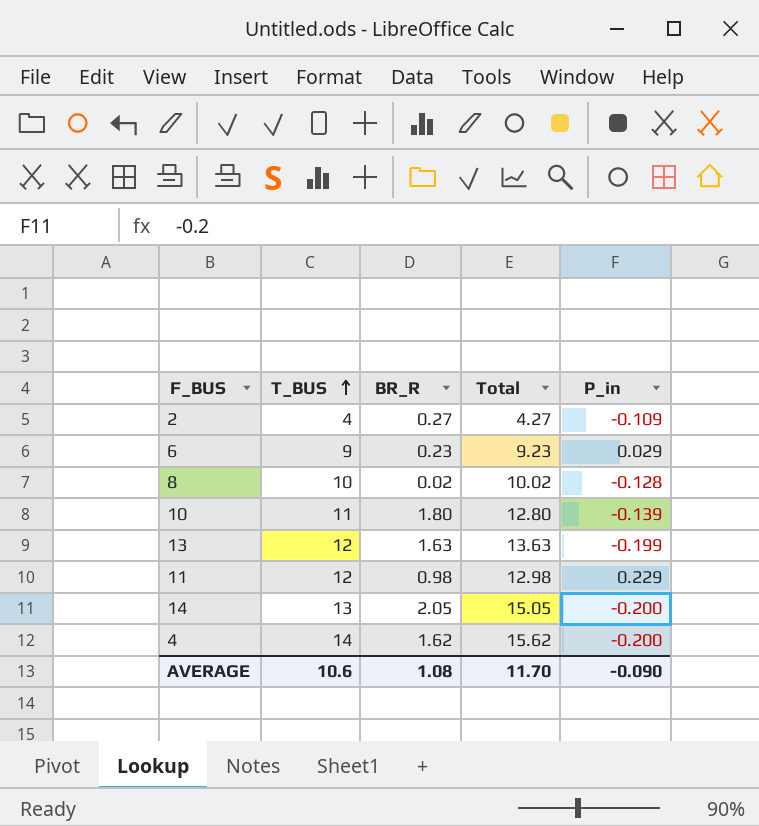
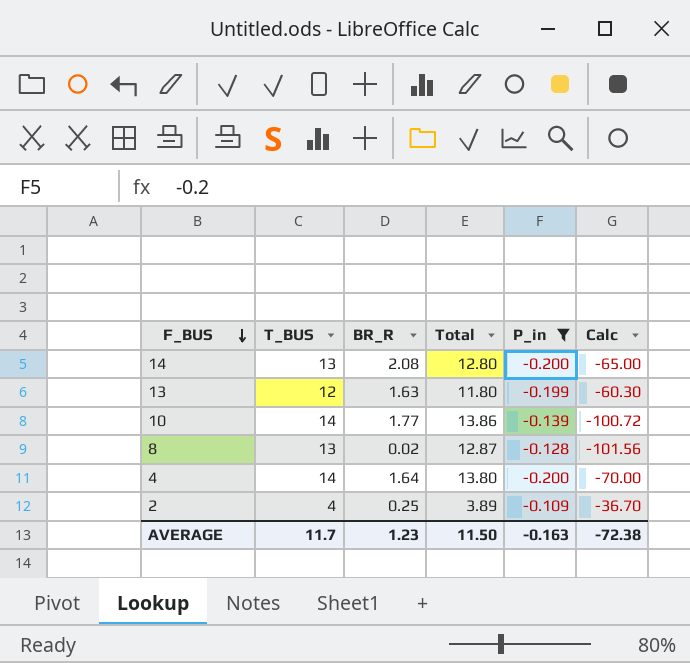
filter: none -> P_in <= -0.109
row order: T_BUS ascending -> F_BUS descending
column Total | formula: [T_BUS] + [BR_R] -> [T_BUS] + [P_in]
column Calc | formula: none -> [T_BUS] / [P_in]
14 | BR_R: 2.05 -> 2.08
10 | T_BUS: 11 -> 14
10 | BR_R: 1.80 -> 1.77
8 | T_BUS: 10 -> 13
4 | BR_R: 1.62 -> 1.64
2 | BR_R: 0.27 -> 0.25
AVERAGE | T_BUS: 10.6 -> 11.7
AVERAGE | BR_R: 1.08 -> 1.23
AVERAGE | Total: 11.70 -> 11.50
AVERAGE | P_in: -0.090 -> -0.163

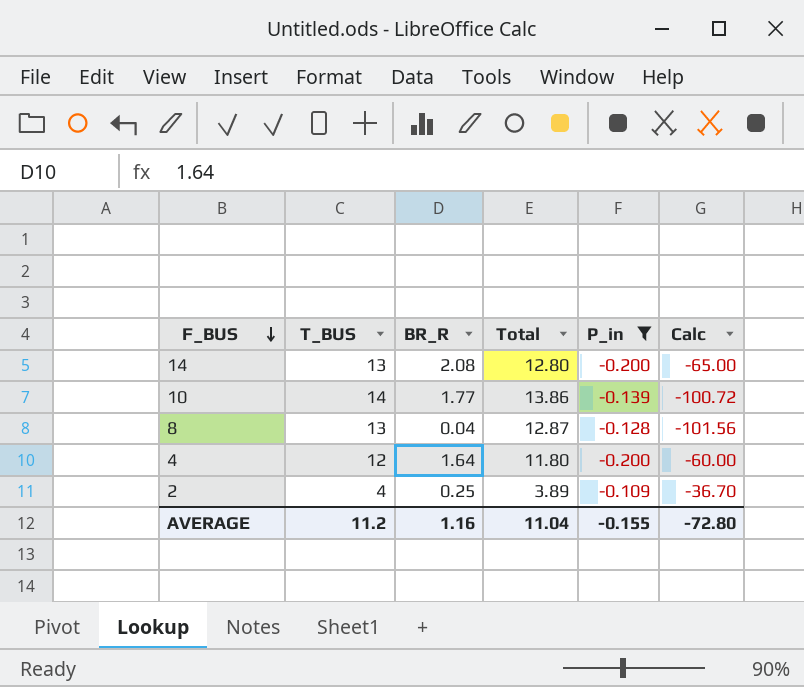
row 13: 12 | 1.63 | 11.80 | -0.199 | -60.30 -> none
8 | BR_R: 0.02 -> 0.04
4 | T_BUS: 14 -> 12
4 | Total: 13.80 -> 11.80
4 | Calc: -70.00 -> -60.00
AVERAGE | T_BUS: 11.7 -> 11.2
AVERAGE | BR_R: 1.23 -> 1.16
AVERAGE | Total: 11.50 -> 11.04
AVERAGE | P_in: -0.163 -> -0.155
AVERAGE | Calc: -72.38 -> -72.80

